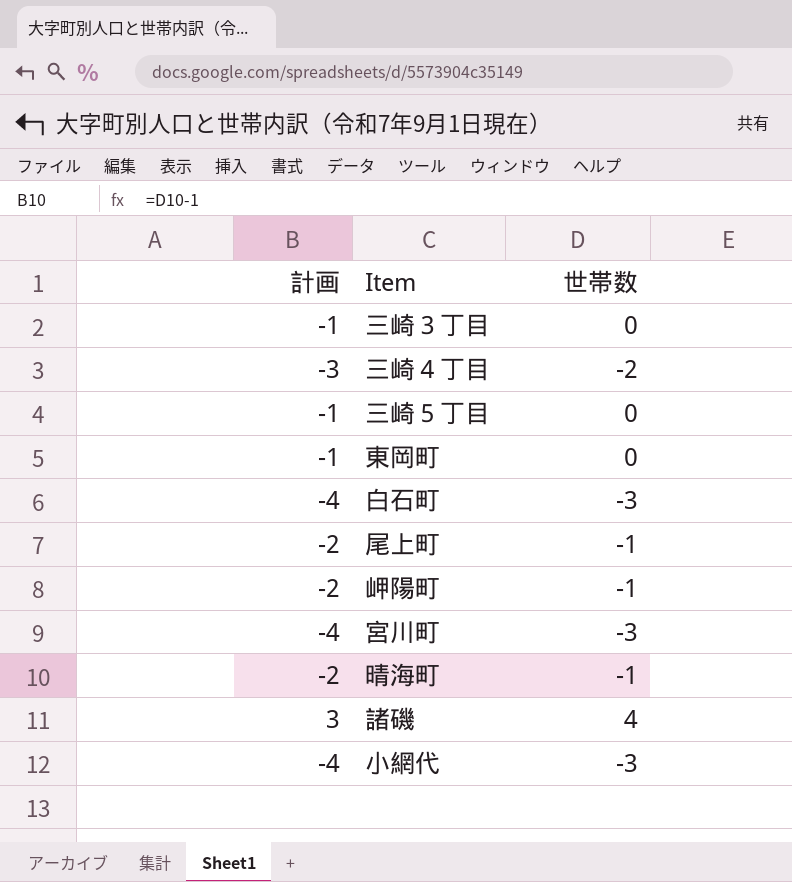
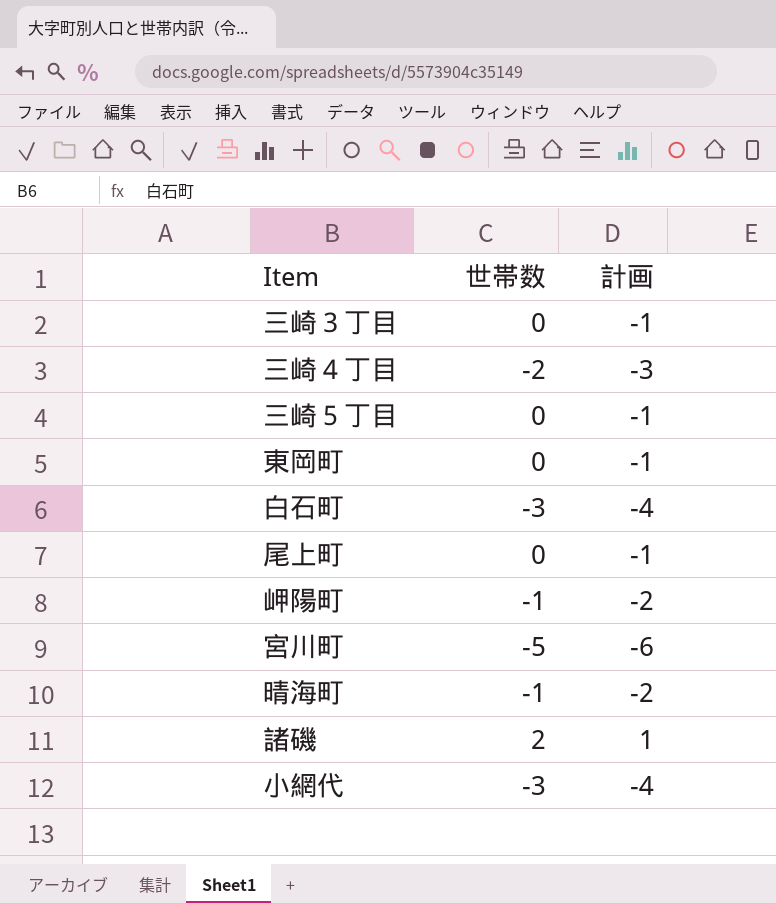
column 計画 | position: 1 -> 3
尾上町 | 世帯数: -1 -> 0
尾上町 | 計画: -2 -> -1
宮川町 | 世帯数: -3 -> -5
宮川町 | 計画: -4 -> -6
諸磯 | 世帯数: 4 -> 2
諸磯 | 計画: 3 -> 1

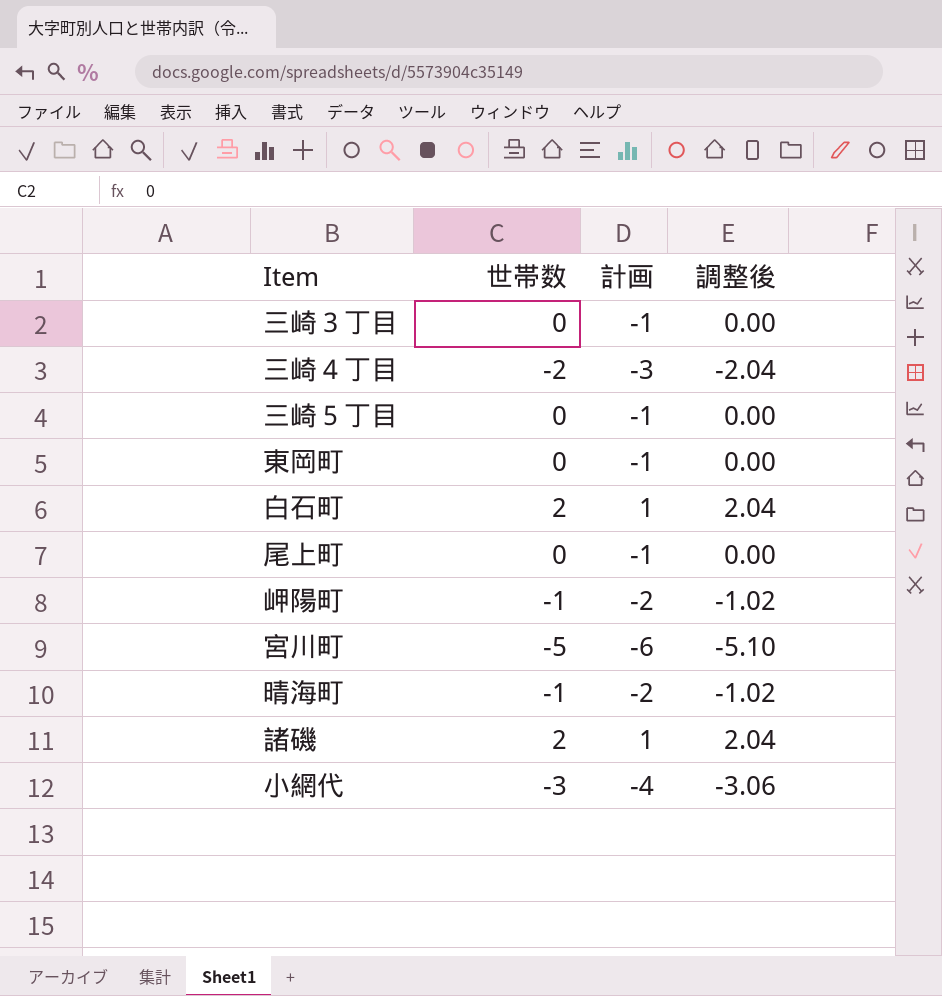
column 調整後 | formula: none -> [世帯数] * 1.02
白石町 | 世帯数: -3 -> 2
白石町 | 計画: -4 -> 1

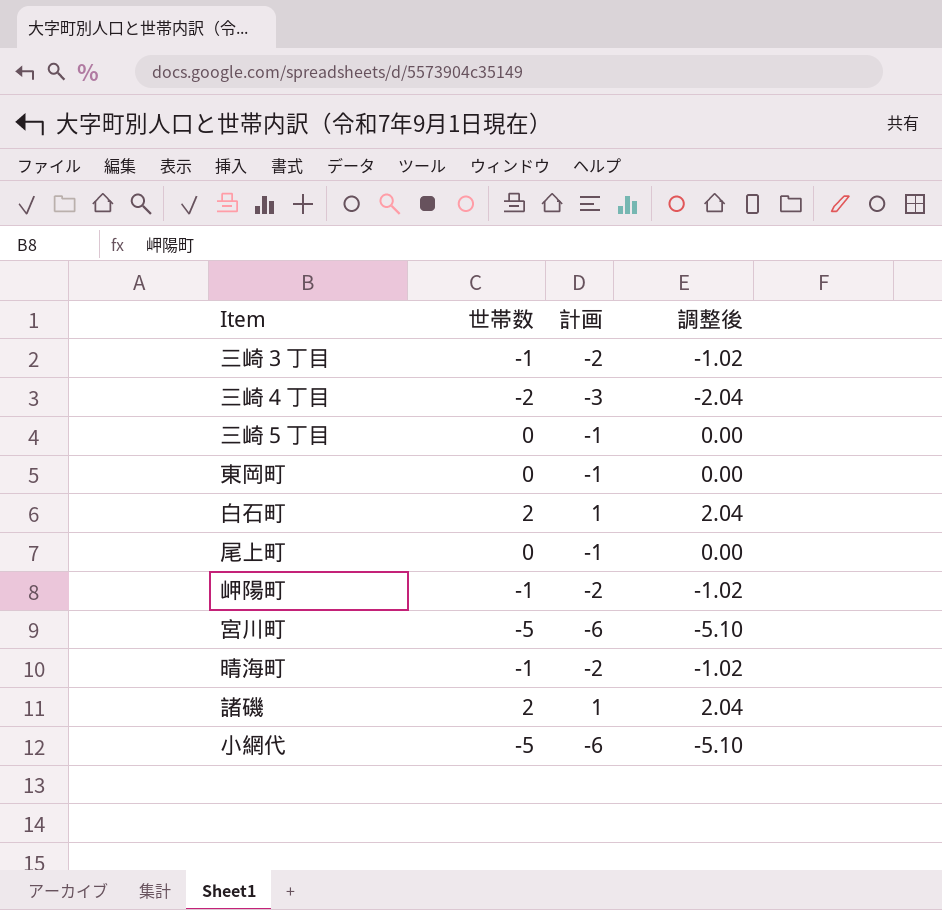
三崎３丁目 | 世帯数: 0 -> -1
三崎３丁目 | 計画: -1 -> -2
三崎３丁目 | 調整後: 0.00 -> -1.02
小網代 | 世帯数: -3 -> -5
小網代 | 計画: -4 -> -6
小網代 | 調整後: -3.06 -> -5.10

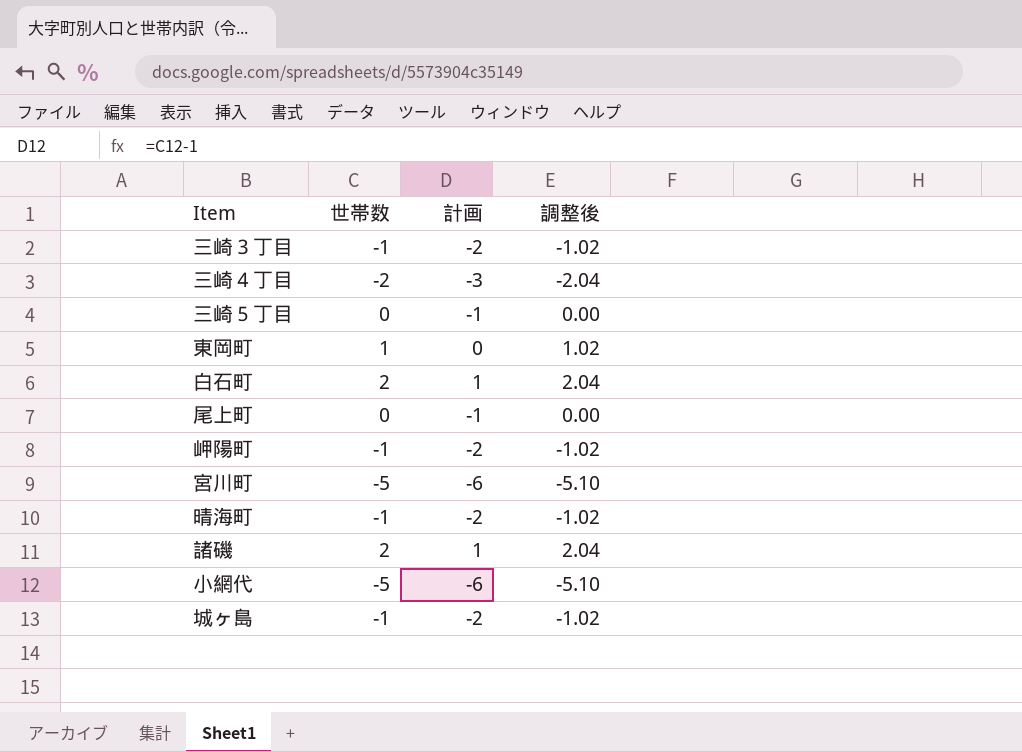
東岡町 | 世帯数: 0 -> 1
東岡町 | 計画: -1 -> 0
東岡町 | 調整後: 0.00 -> 1.02
row 城ヶ島: none -> -1 | -2 | -1.02

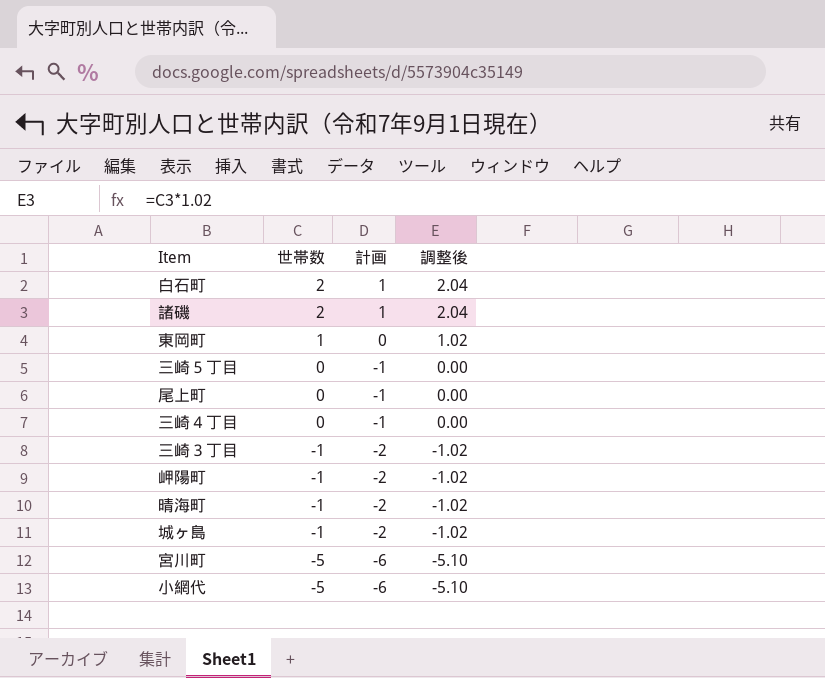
row order: none -> 世帯数 descending
三崎４丁目 | 世帯数: -2 -> 0
三崎４丁目 | 計画: -3 -> -1
三崎４丁目 | 調整後: -2.04 -> 0.00

